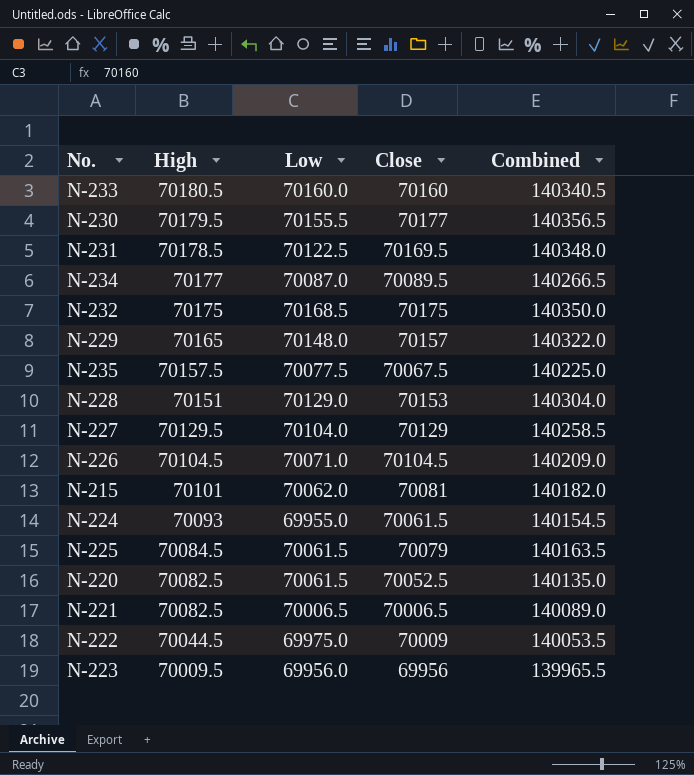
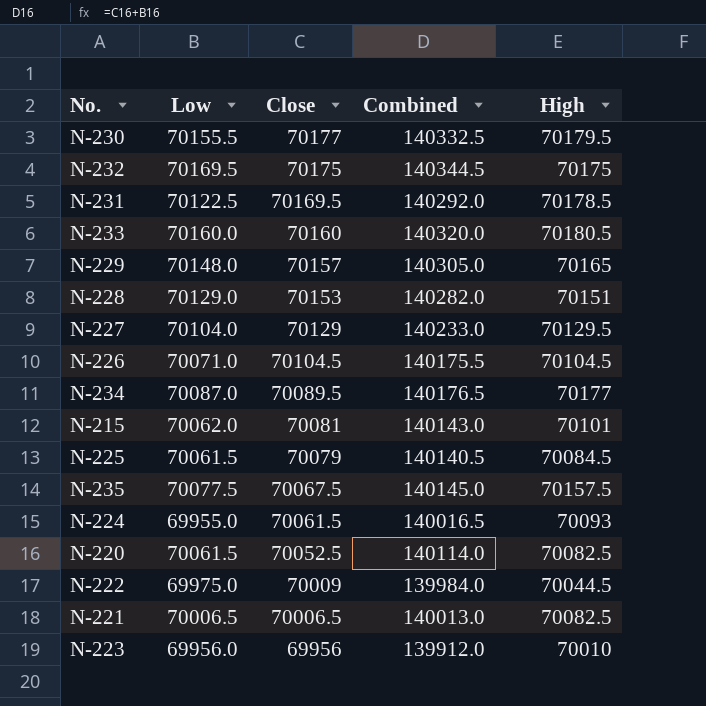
row order: High descending -> Close descending
column Combined | formula: [High] + [Close] -> [Low] + [Close]
column High | position: 2 -> 5
N-232 | Low: 70168.5 -> 70169.5
N-223 | High: 70009.5 -> 70010

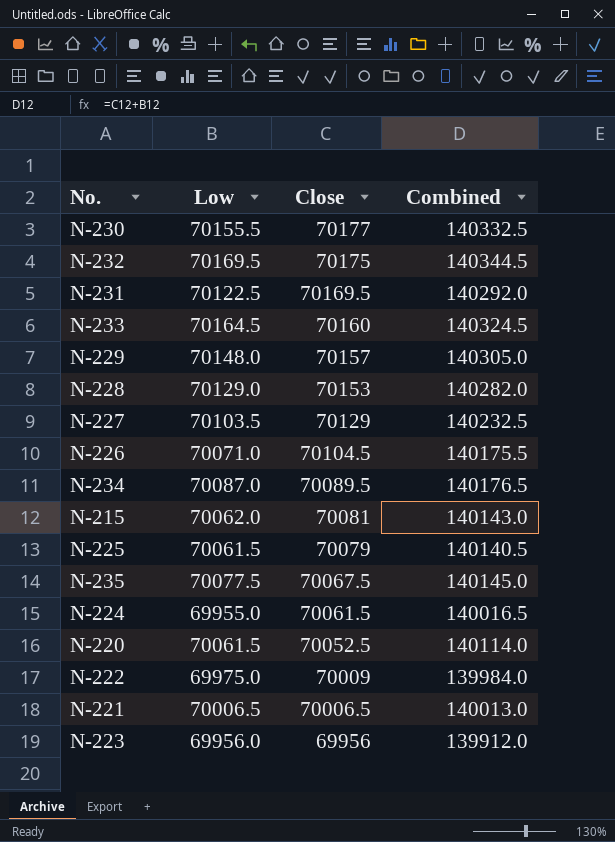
column High | position: 5 -> none
N-233 | Low: 70160.0 -> 70164.5
N-233 | Combined: 140320.0 -> 140324.5
N-227 | Low: 70104.0 -> 70103.5
N-227 | Combined: 140233.0 -> 140232.5

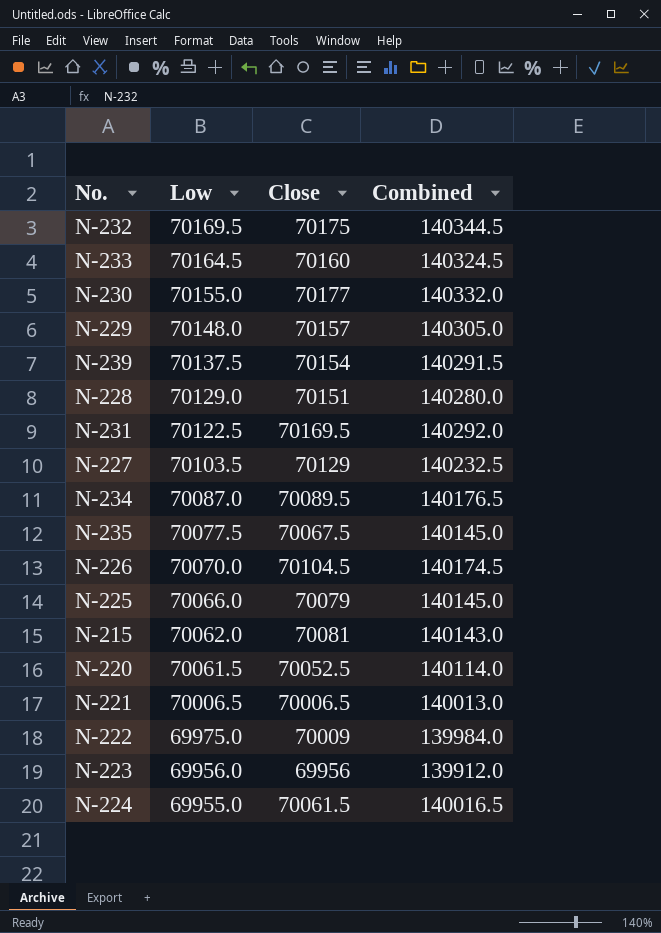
row order: Close descending -> Low descending
N-230 | Low: 70155.5 -> 70155.0
N-230 | Combined: 140332.5 -> 140332.0
row N-239: none -> 70137.5 | 70154 | 140291.5
N-228 | Close: 70153 -> 70151
N-228 | Combined: 140282.0 -> 140280.0
N-226 | Low: 70071.0 -> 70070.0
N-226 | Combined: 140175.5 -> 140174.5
N-225 | Low: 70061.5 -> 70066.0
N-225 | Combined: 140140.5 -> 140145.0

